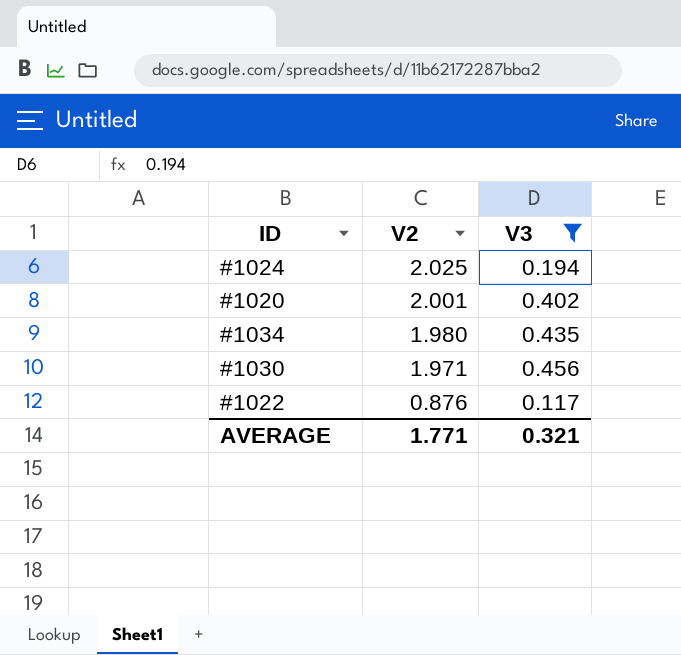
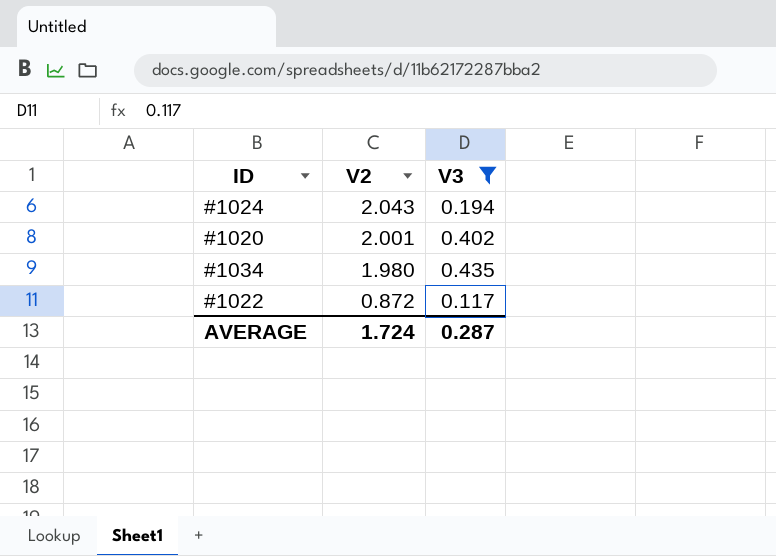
row #1030: 1.971 | 0.456 -> none
#1024 | V2: 2.025 -> 2.043
#1022 | V2: 0.876 -> 0.872
AVERAGE | V2: 1.771 -> 1.724
AVERAGE | V3: 0.321 -> 0.287

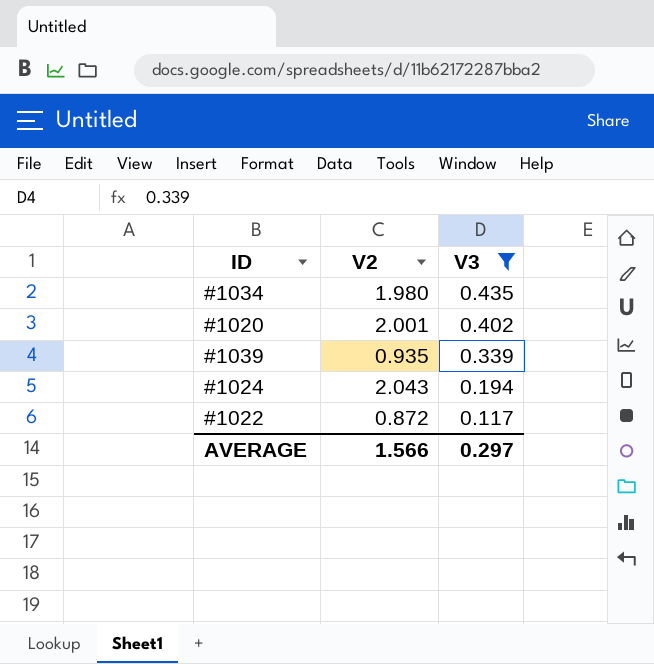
row order: V2 descending -> V3 descending
row #1039: none -> 0.935 | 0.339
AVERAGE | V2: 1.724 -> 1.566
AVERAGE | V3: 0.287 -> 0.297

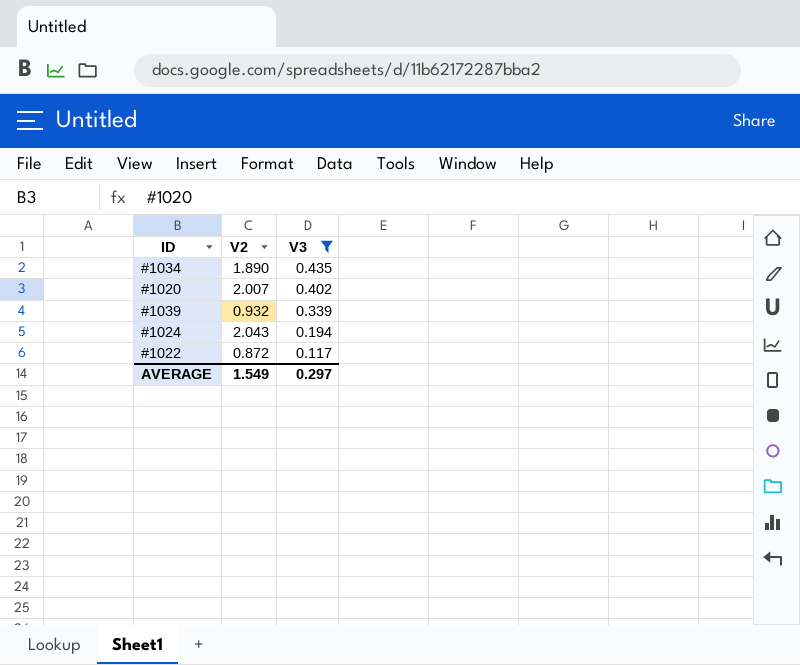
#1034 | V2: 1.980 -> 1.890
#1020 | V2: 2.001 -> 2.007
#1039 | V2: 0.935 -> 0.932
AVERAGE | V2: 1.566 -> 1.549

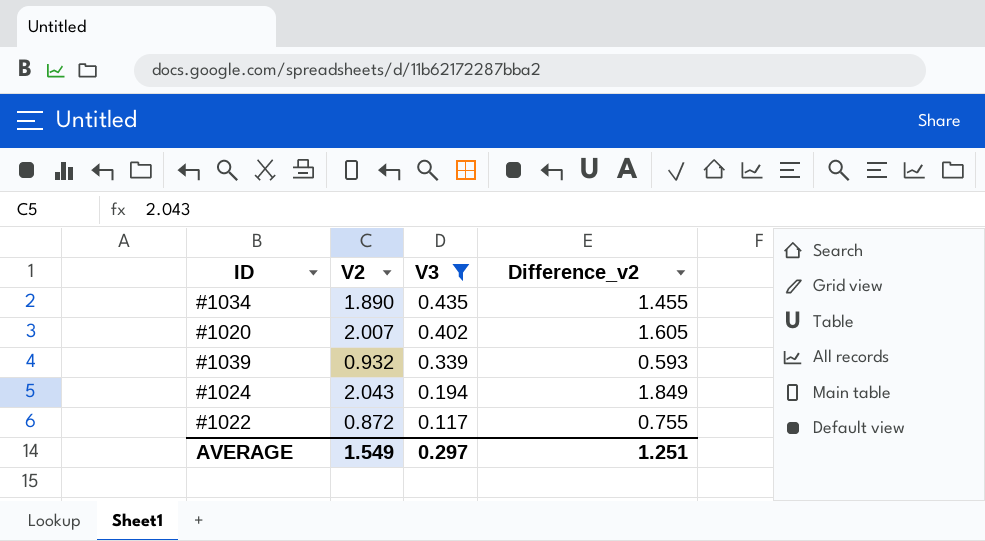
column Difference_v2 | formula: none -> [V2] - [V3]

